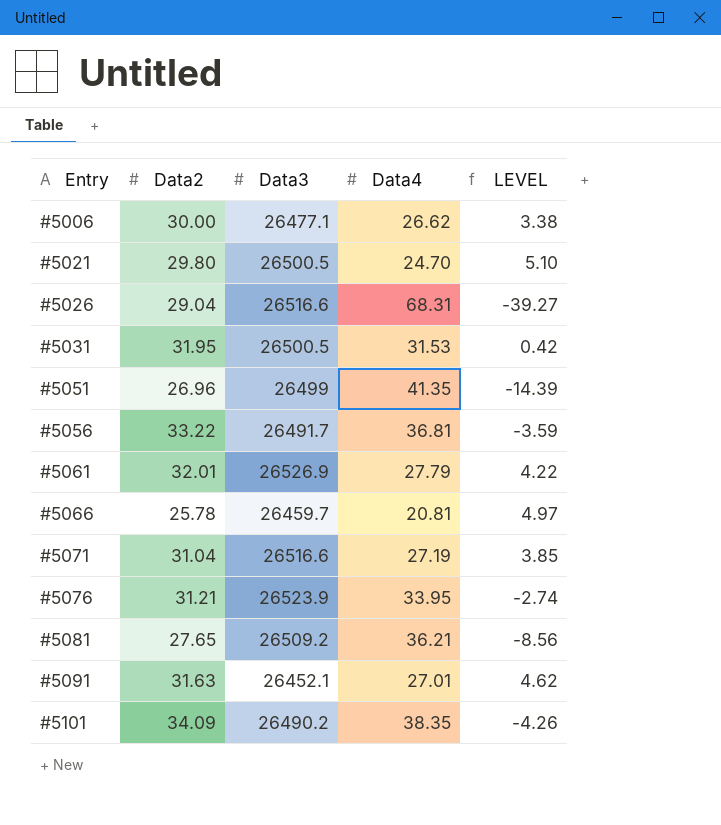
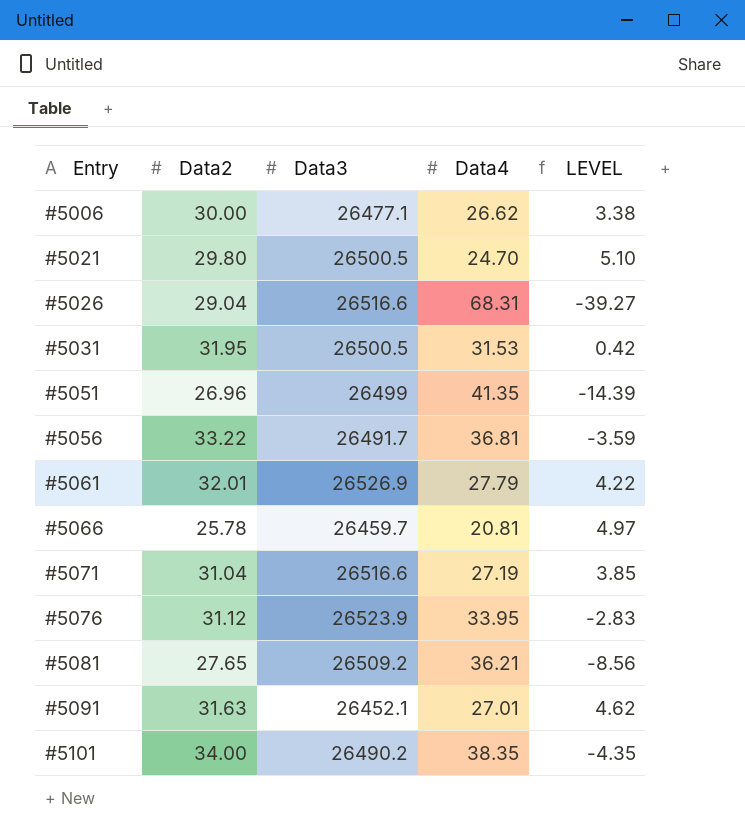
#5076 | Data2: 31.21 -> 31.12
#5076 | LEVEL: -2.74 -> -2.83
#5101 | Data2: 34.09 -> 34.00
#5101 | LEVEL: -4.26 -> -4.35

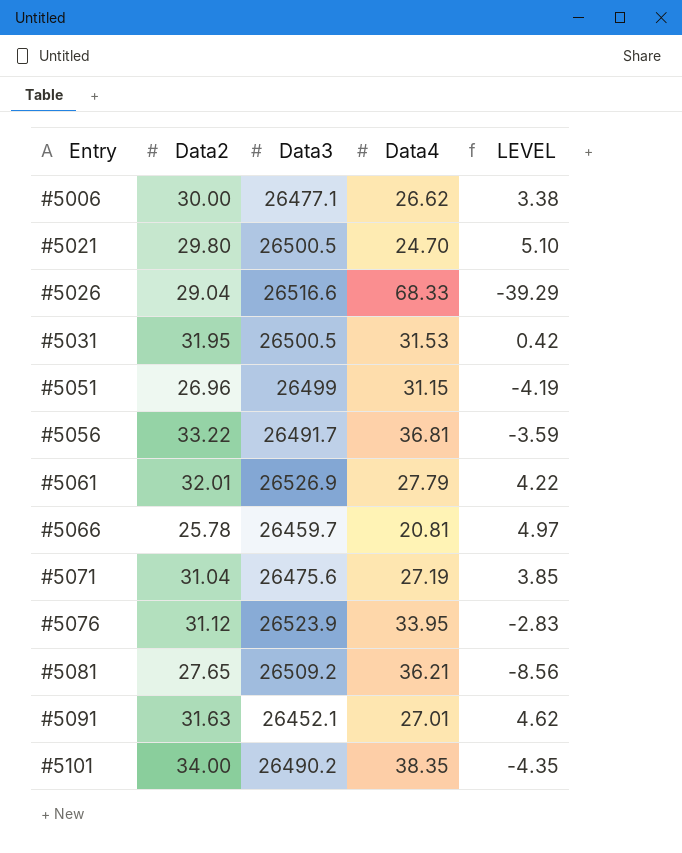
#5026 | Data4: 68.31 -> 68.33
#5026 | LEVEL: -39.27 -> -39.29
#5051 | Data4: 41.35 -> 31.15
#5051 | LEVEL: -14.39 -> -4.19
#5071 | Data3: 26516.6 -> 26475.6

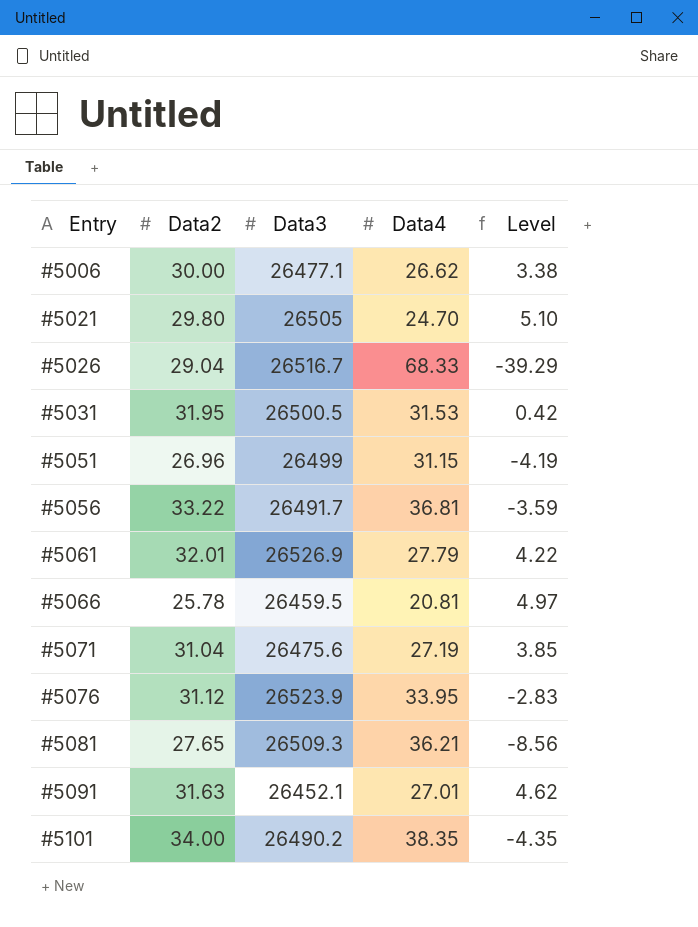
column name: LEVEL -> Level
#5021 | Data3: 26500.5 -> 26505
#5026 | Data3: 26516.6 -> 26516.7
#5066 | Data3: 26459.7 -> 26459.5
#5081 | Data3: 26509.2 -> 26509.3

